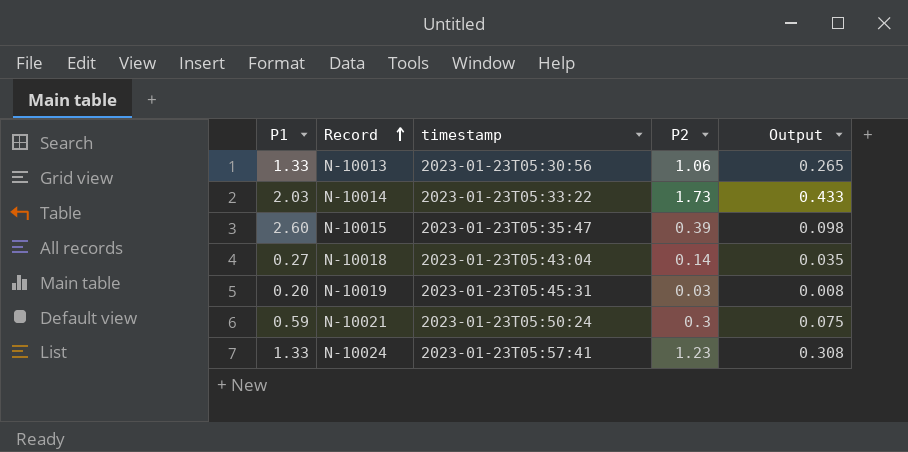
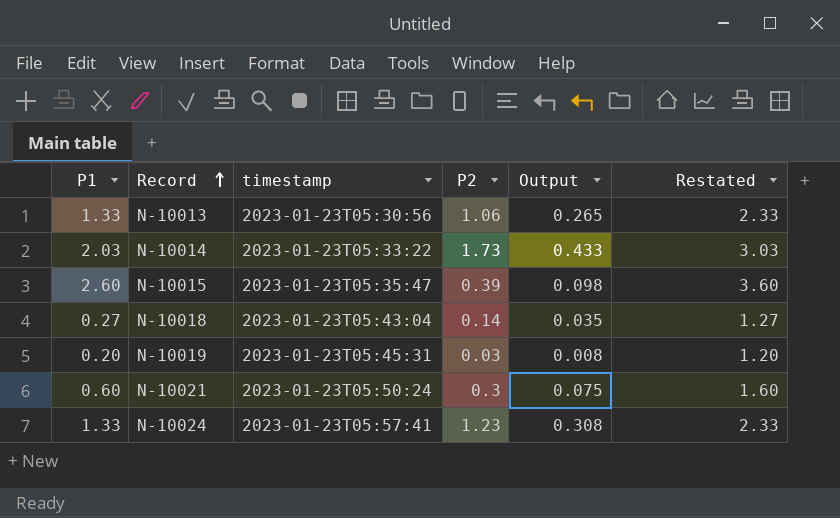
column Restated | formula: none -> [P1] + 1
N-10021 | P1: 0.59 -> 0.60

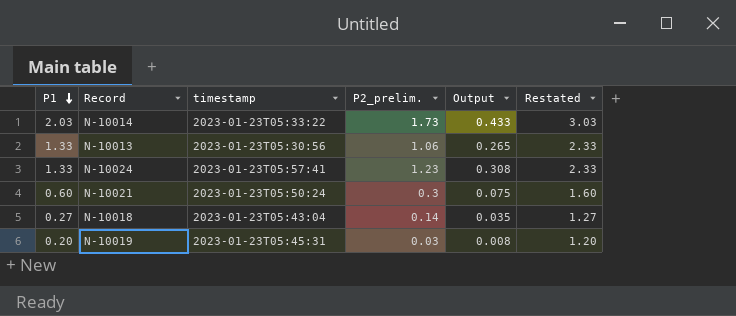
row order: Record ascending -> P1 descending
column name: P2 -> P2_prelim.
row N-10015: 2.60 | 2023-01-23T05:35:47 | 0.39 | 0.098 | 3.60 -> none

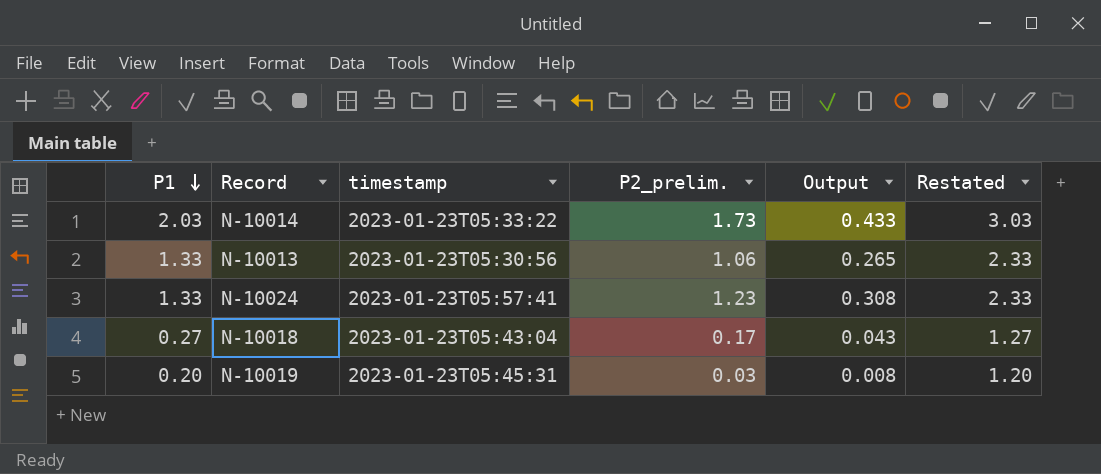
row N-10021: 0.60 | 2023-01-23T05:50:24 | 0.3 | 0.075 | 1.60 -> none
N-10018 | P2_prelim.: 0.14 -> 0.17
N-10018 | Output: 0.035 -> 0.043

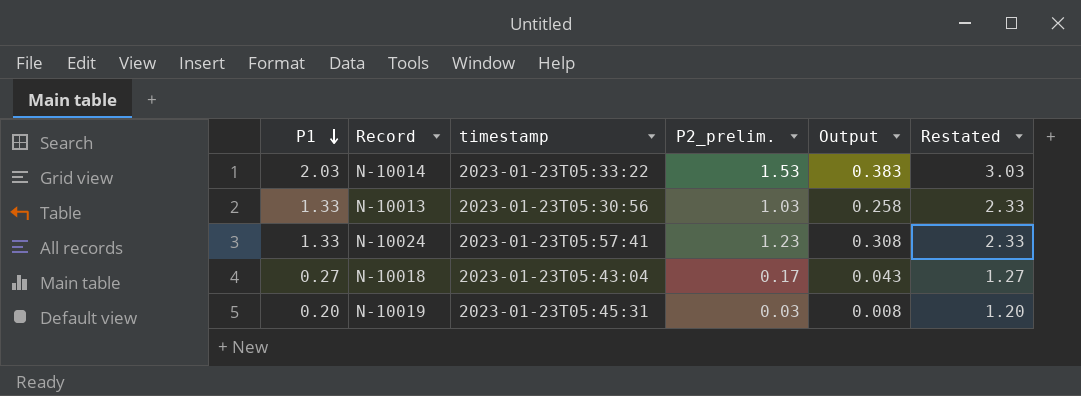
N-10014 | P2_prelim.: 1.73 -> 1.53
N-10014 | Output: 0.433 -> 0.383
N-10013 | P2_prelim.: 1.06 -> 1.03
N-10013 | Output: 0.265 -> 0.258

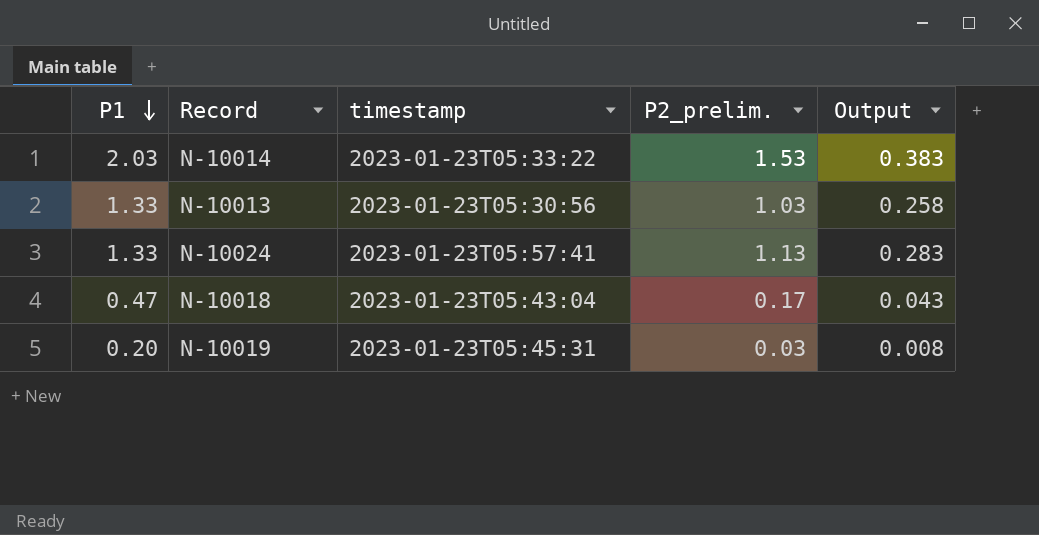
column Restated | formula: [P1] + 1 -> none
N-10024 | P2_prelim.: 1.23 -> 1.13
N-10024 | Output: 0.308 -> 0.283
N-10018 | P1: 0.27 -> 0.47

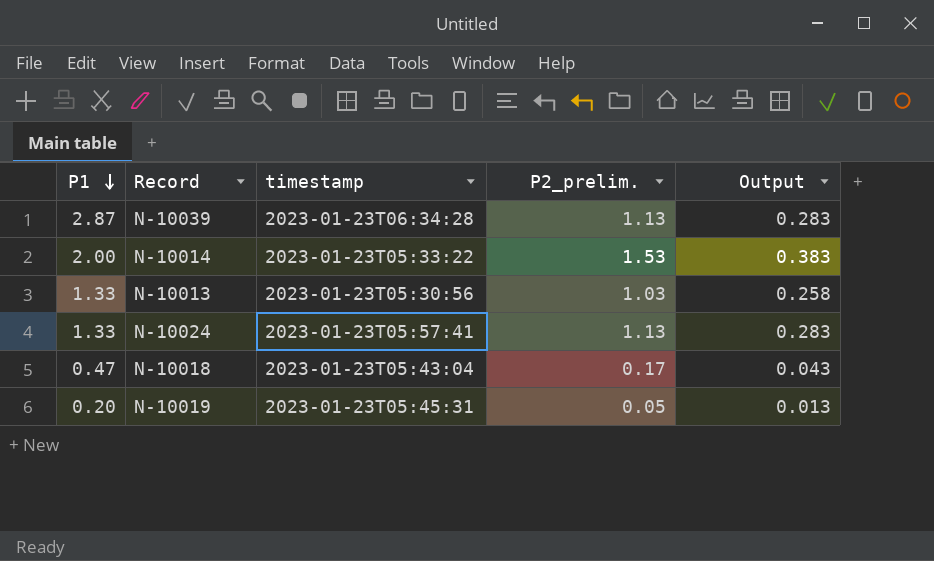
row N-10039: none -> 2.87 | 2023-01-23T06:34:28 | 1.13 | 0.283
N-10014 | P1: 2.03 -> 2.00
N-10019 | P2_prelim.: 0.03 -> 0.05
N-10019 | Output: 0.008 -> 0.013

